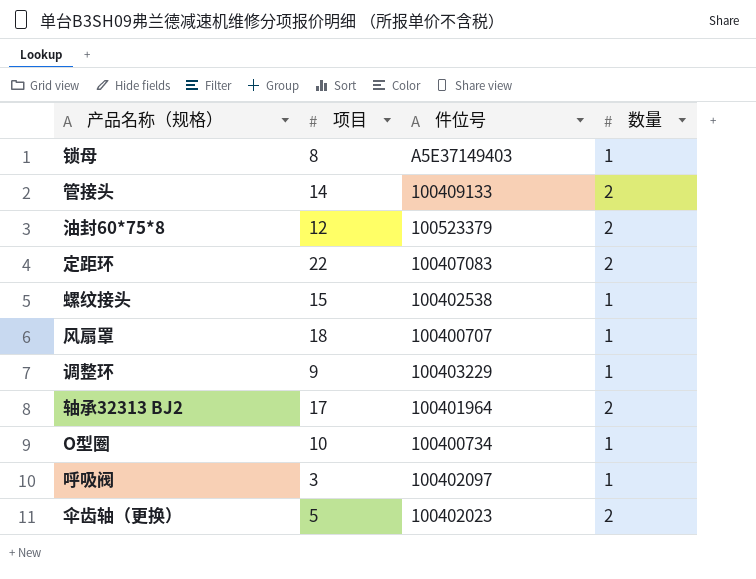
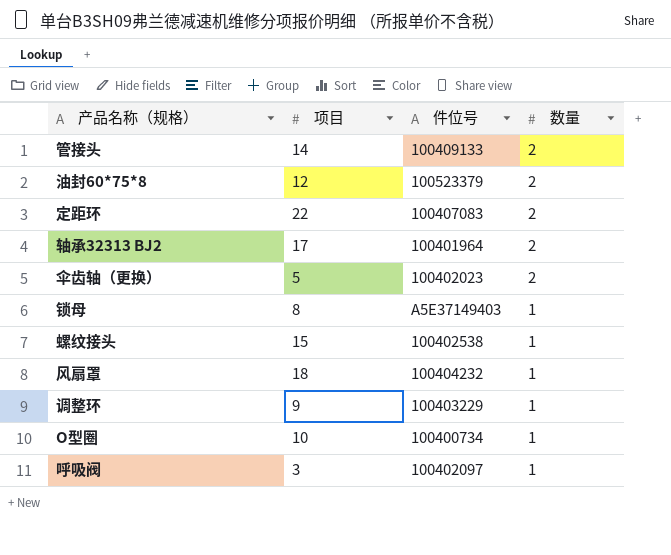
row order: none -> 数量 descending
风扇罩 | 件位号: 100400707 -> 100404232

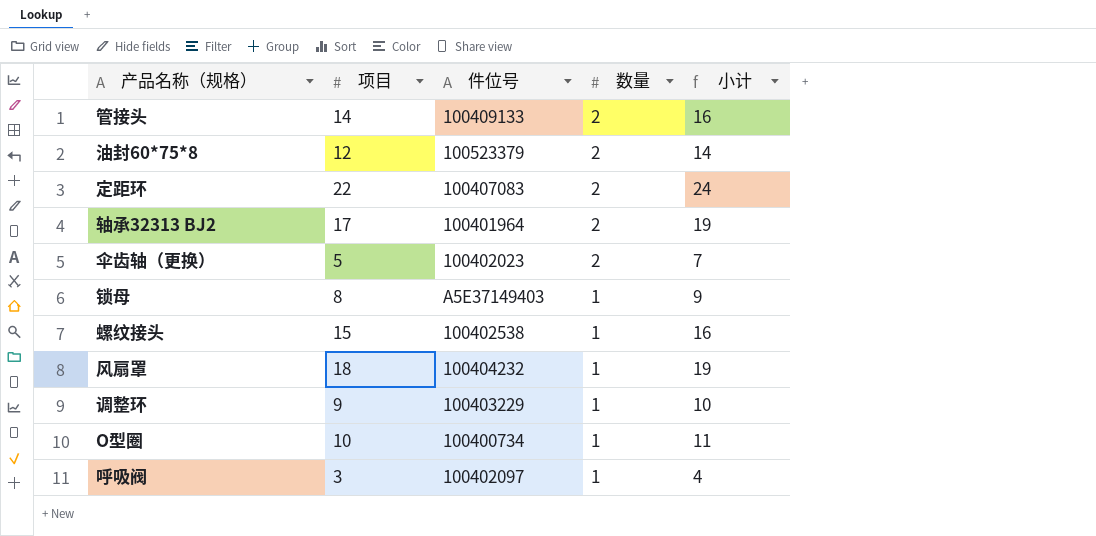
column 小计 | formula: none -> [项目] + [数量]

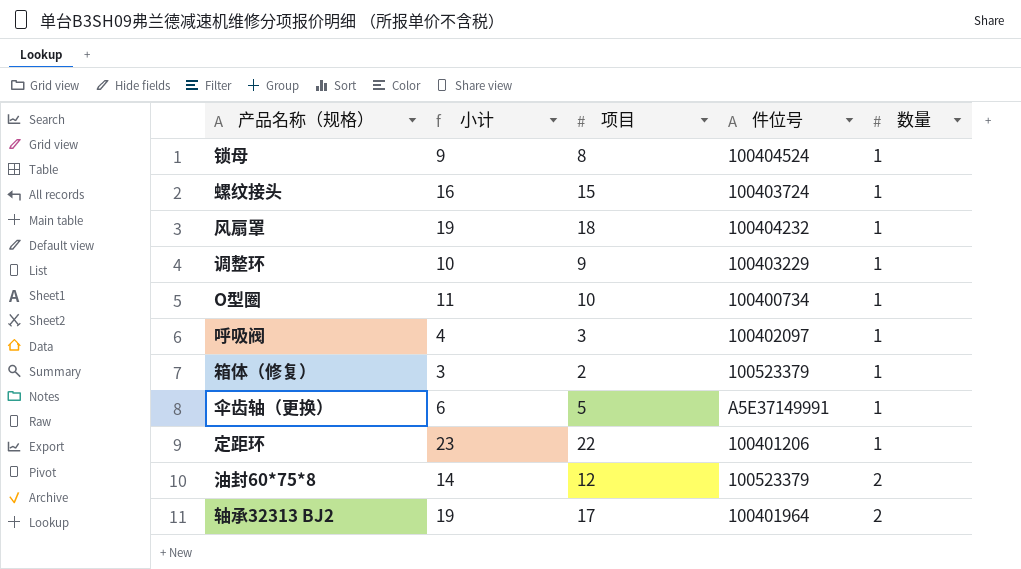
row order: 数量 descending -> 数量 ascending
column 小计 | position: 5 -> 2
row 管接头: 14 | 100409133 | 2 | 16 -> none
锁母 | 件位号: A5E37149403 -> 100404524
螺纹接头 | 件位号: 100402538 -> 100403724
row 箱体（修复）: none -> 3 | 2 | 100523379 | 1
伞齿轴（更换） | 小计: 7 -> 6
伞齿轴（更换） | 件位号: 100402023 -> A5E37149991
伞齿轴（更换） | 数量: 2 -> 1
定距环 | 小计: 24 -> 23
定距环 | 件位号: 100407083 -> 100401206
定距环 | 数量: 2 -> 1

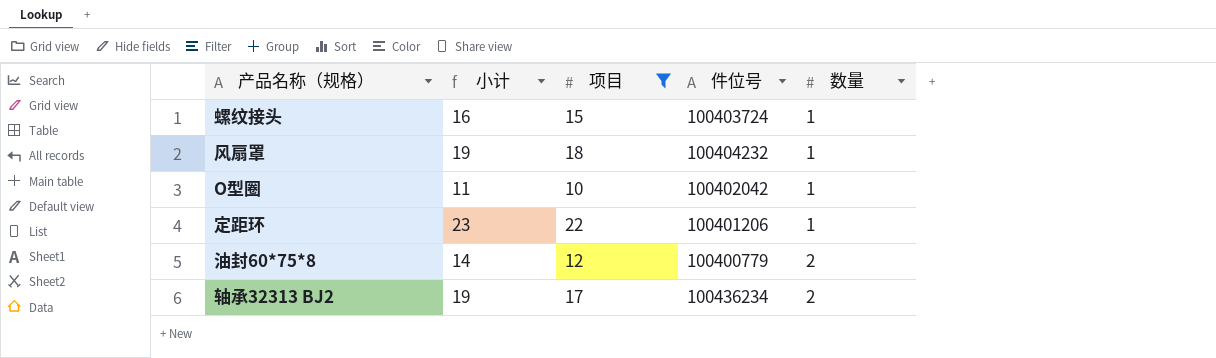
filter: none -> 项目 >= 10
O型圈 | 件位号: 100400734 -> 100402042
油封60*75*8 | 件位号: 100523379 -> 100400779
轴承32313 BJ2 | 件位号: 100401964 -> 100436234

